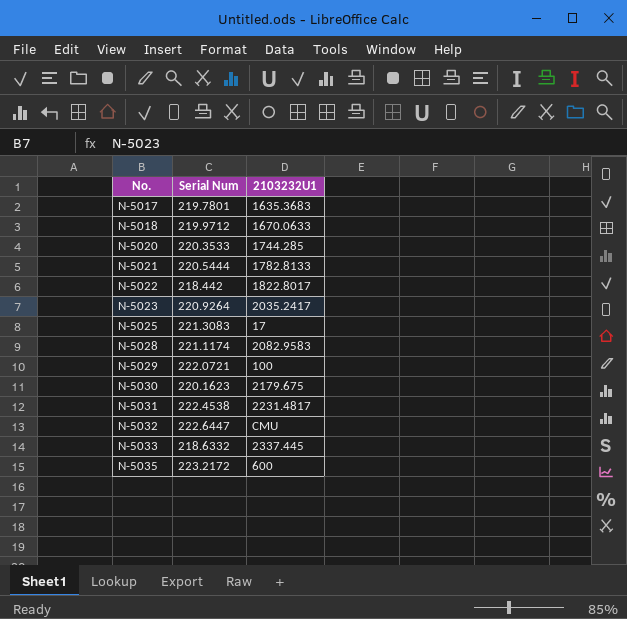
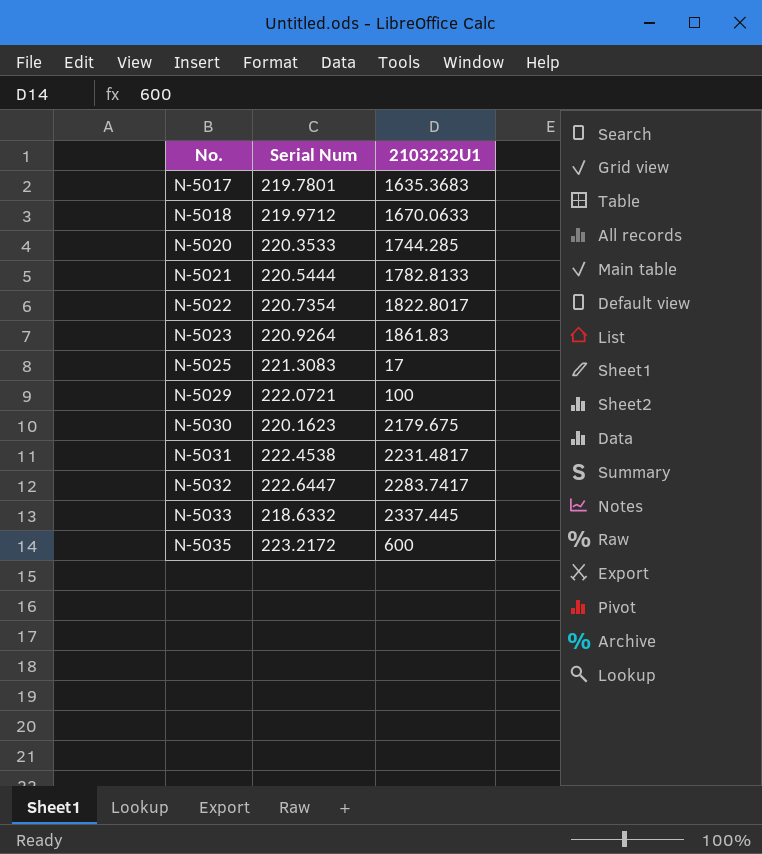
row N-5028: 221.1174 | 2082.9583 -> none
N-5022 | Serial Num: 218.442 -> 220.7354
N-5023 | 2103232U1: 2035.2417 -> 1861.83
N-5032 | 2103232U1: CMU -> 2283.7417

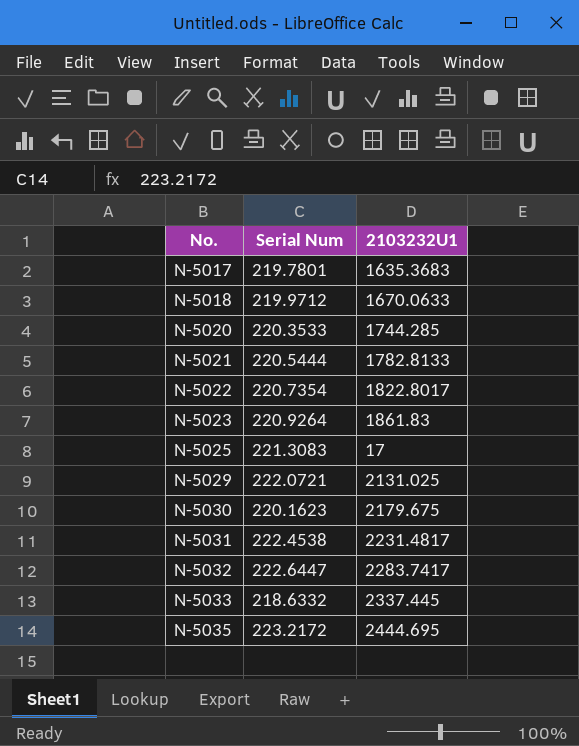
N-5029 | 2103232U1: 100 -> 2131.025
N-5035 | 2103232U1: 600 -> 2444.695

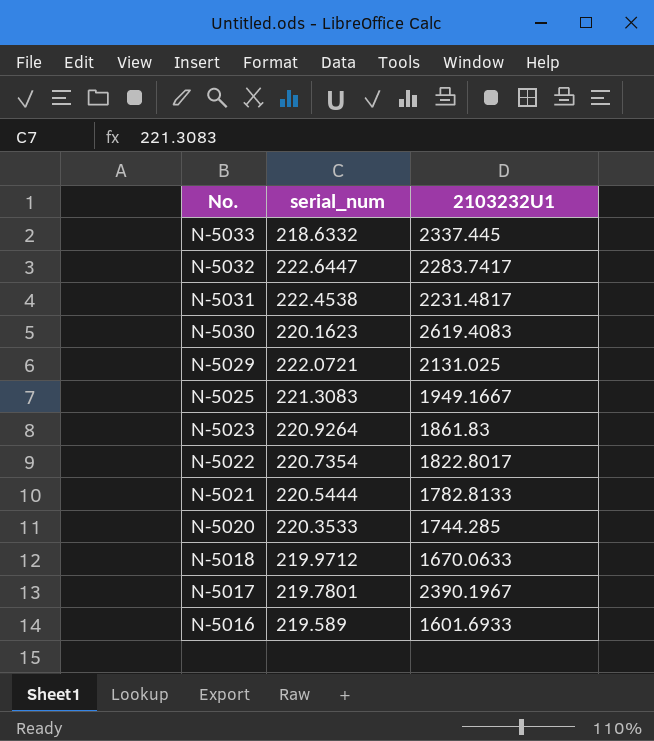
row order: No. ascending -> No. descending
column name: Serial Num -> serial_num
row N-5035: 223.2172 | 2444.695 -> none
N-5030 | 2103232U1: 2179.675 -> 2619.4083
N-5025 | 2103232U1: 17 -> 1949.1667
N-5017 | 2103232U1: 1635.3683 -> 2390.1967
row N-5016: none -> 219.589 | 1601.6933

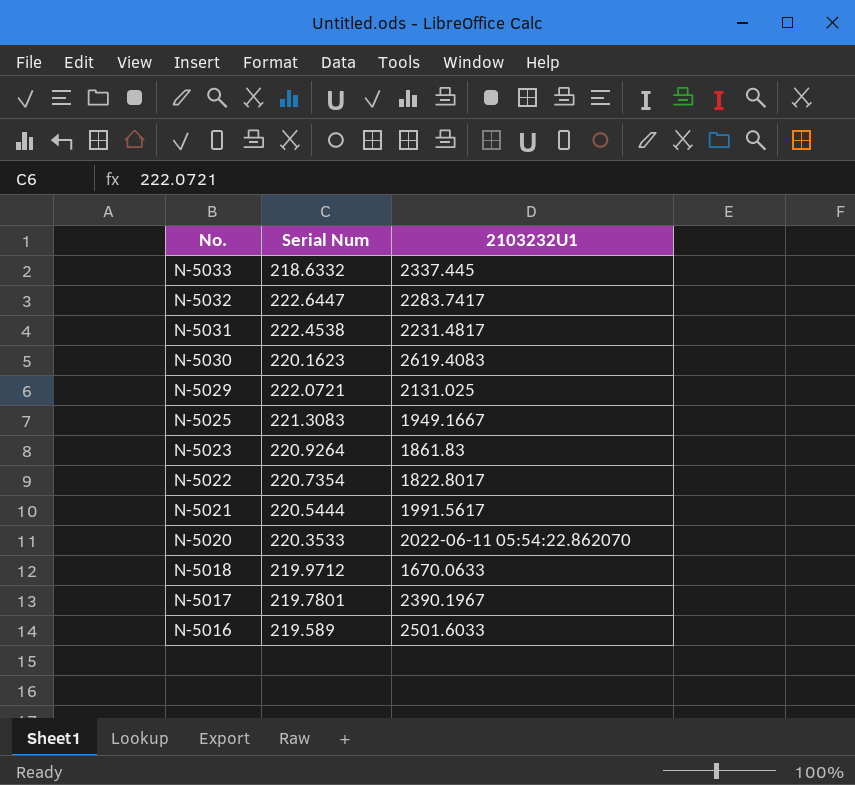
column name: serial_num -> Serial Num
N-5021 | 2103232U1: 1782.8133 -> 1991.5617
N-5020 | 2103232U1: 1744.285 -> 2022-06-11 05:54:22.862070
N-5016 | 2103232U1: 1601.6933 -> 2501.6033

